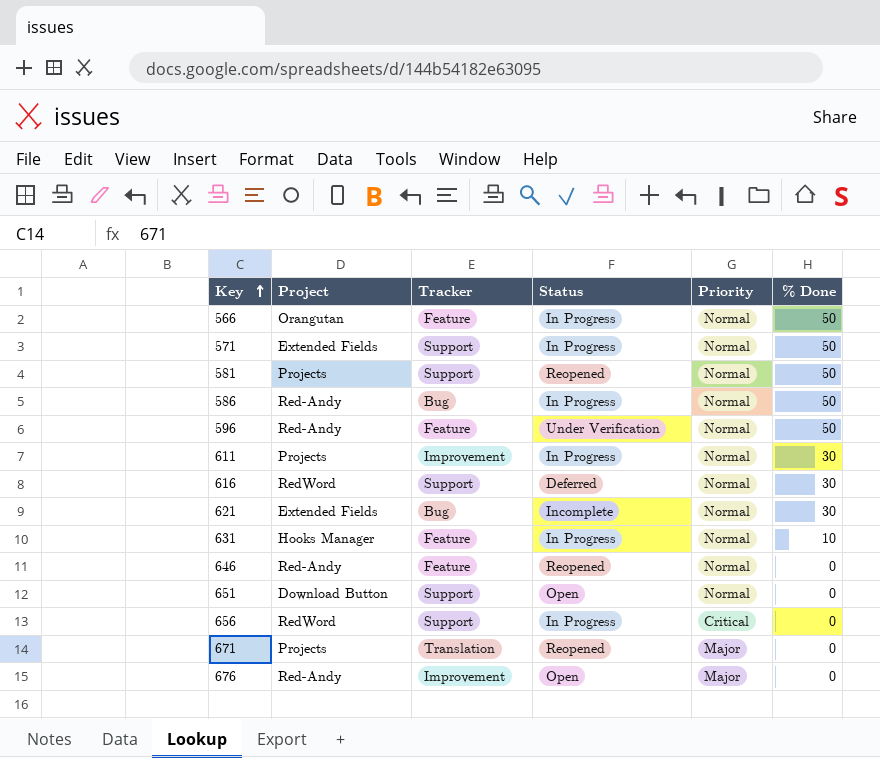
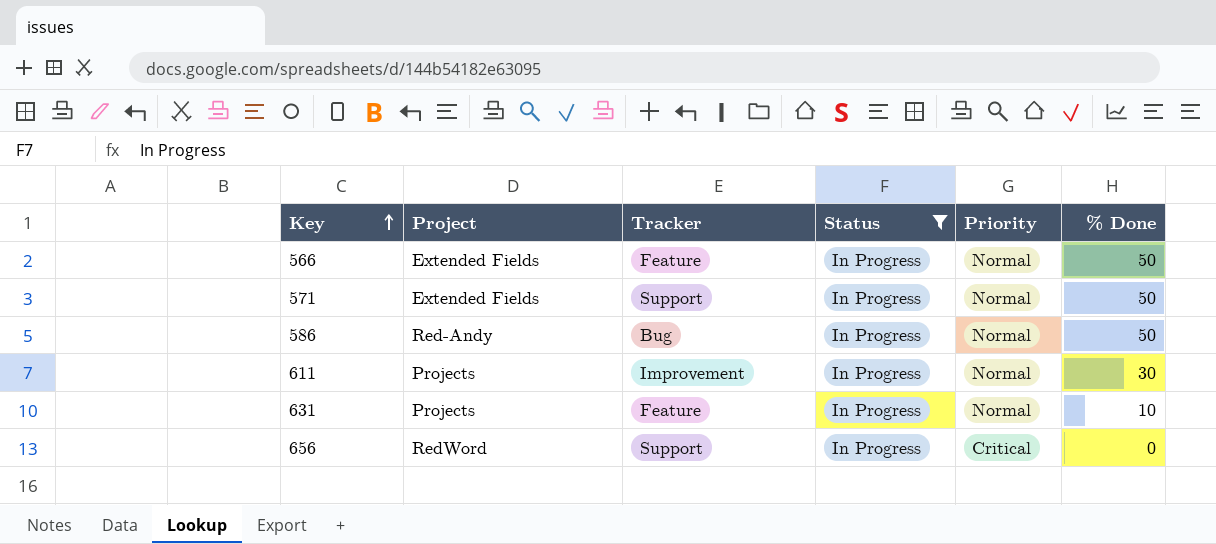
filter: none -> Status = In Progress
566 | Project: Orangutan -> Extended Fields
631 | Project: Hooks Manager -> Projects

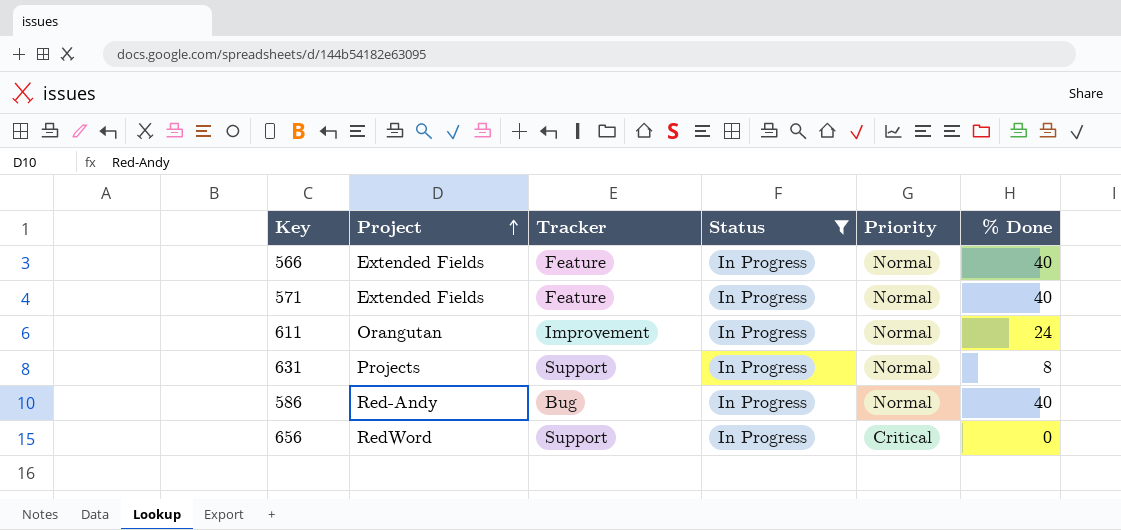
row order: Key ascending -> Project ascending
566 | % Done: 50 -> 40
571 | Tracker: Support -> Feature
571 | % Done: 50 -> 40
611 | Project: Projects -> Orangutan
611 | % Done: 30 -> 24
631 | Tracker: Feature -> Support
631 | % Done: 10 -> 8
586 | % Done: 50 -> 40

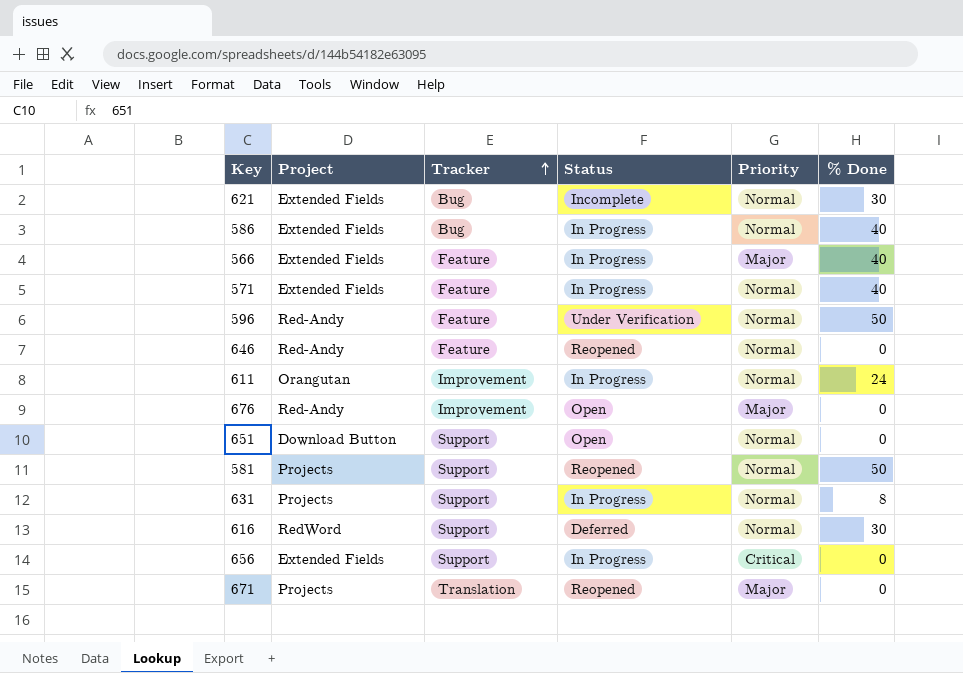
filter: Status = In Progress -> none
row order: Project ascending -> Tracker ascending
586 | Project: Red-Andy -> Extended Fields
566 | Priority: Normal -> Major
656 | Project: RedWord -> Extended Fields

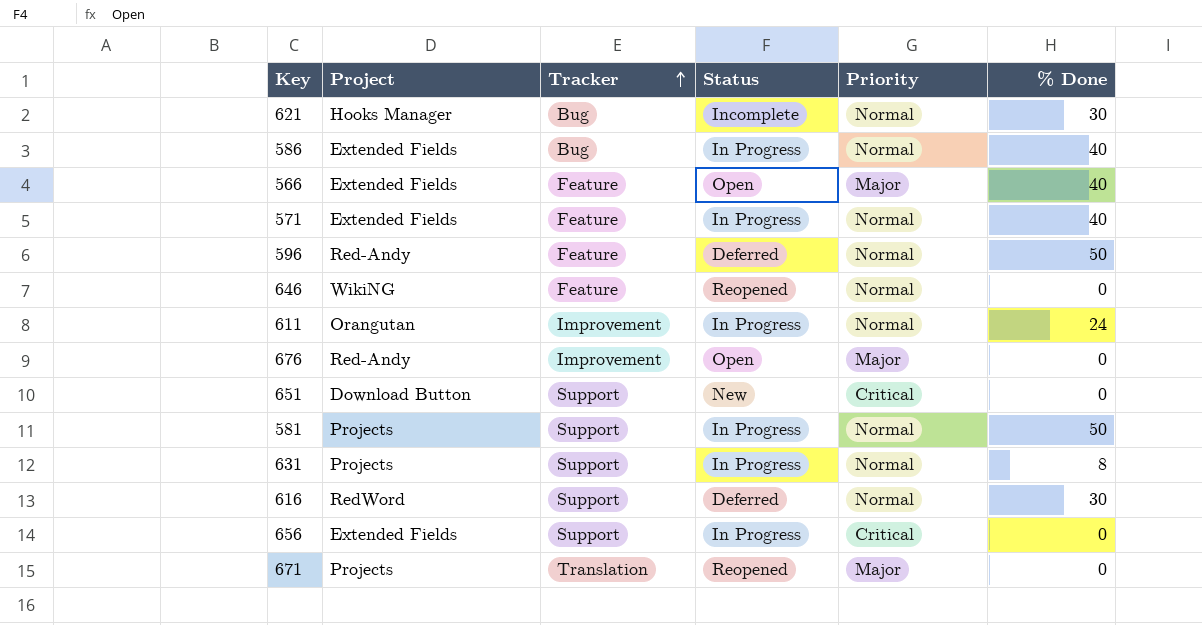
621 | Project: Extended Fields -> Hooks Manager
566 | Status: In Progress -> Open
596 | Status: Under Verification -> Deferred
646 | Project: Red-Andy -> WikiNG
651 | Status: Open -> New
651 | Priority: Normal -> Critical
581 | Status: Reopened -> In Progress

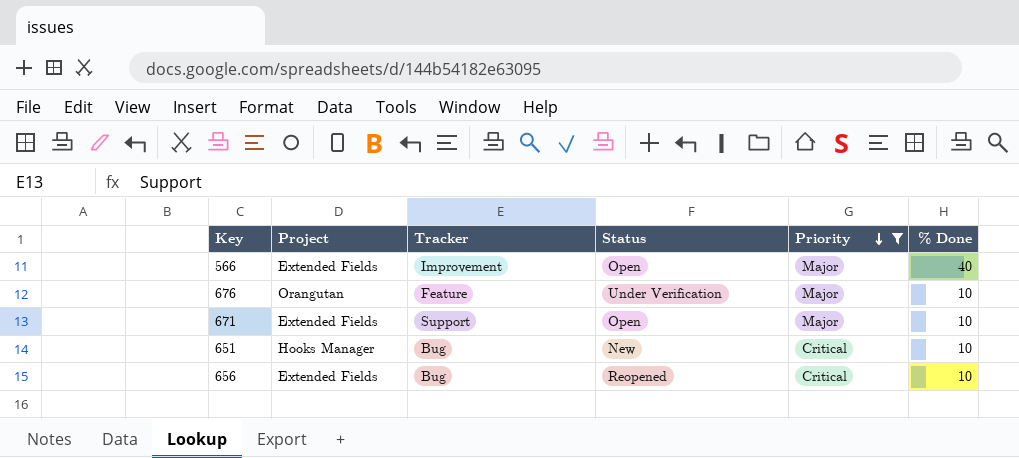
filter: none -> Priority != Normal
row order: Tracker ascending -> Priority descending
566 | Tracker: Feature -> Improvement
676 | Project: Red-Andy -> Orangutan
676 | Tracker: Improvement -> Feature
676 | Status: Open -> Under Verification
676 | % Done: 0 -> 10
671 | Project: Projects -> Extended Fields
671 | Tracker: Translation -> Support
671 | Status: Reopened -> Open
671 | % Done: 0 -> 10
651 | Project: Download Button -> Hooks Manager
651 | Tracker: Support -> Bug
651 | % Done: 0 -> 10
656 | Tracker: Support -> Bug
656 | Status: In Progress -> Reopened
656 | % Done: 0 -> 10

